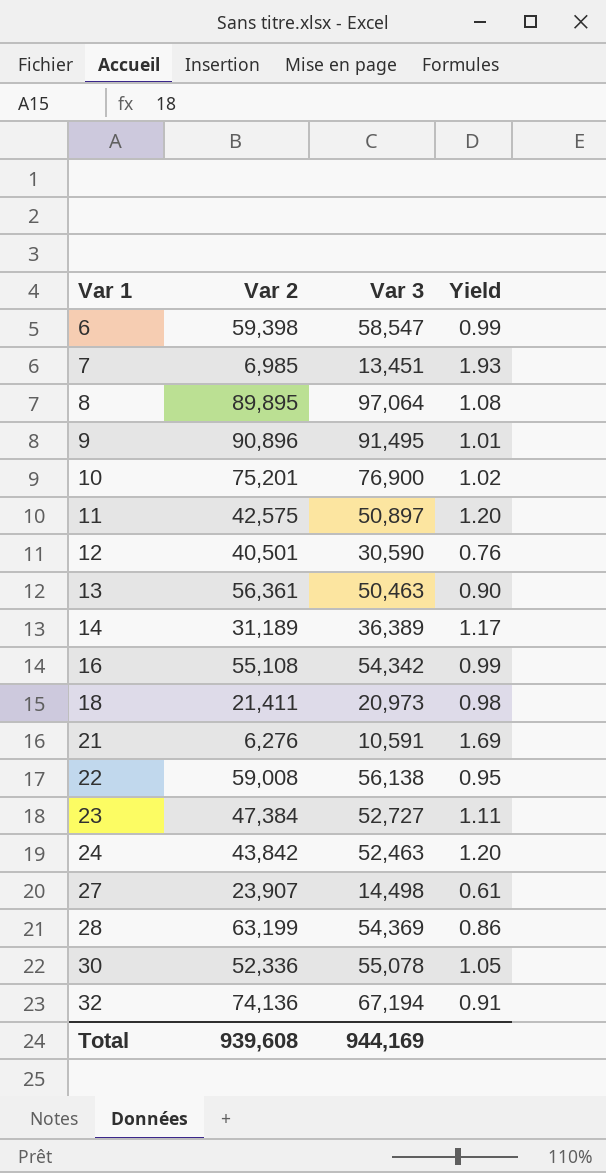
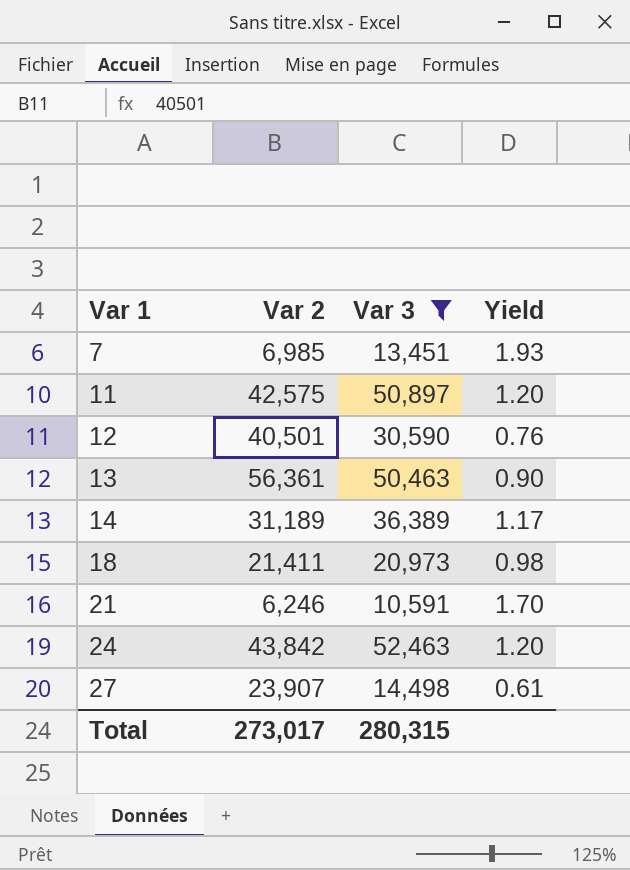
filter: none -> Var 3 <= 52,463
21 | Var 2: 6,276 -> 6,246
21 | Yield: 1.69 -> 1.70
Total | Var 2: 939,608 -> 273,017
Total | Var 3: 944,169 -> 280,315

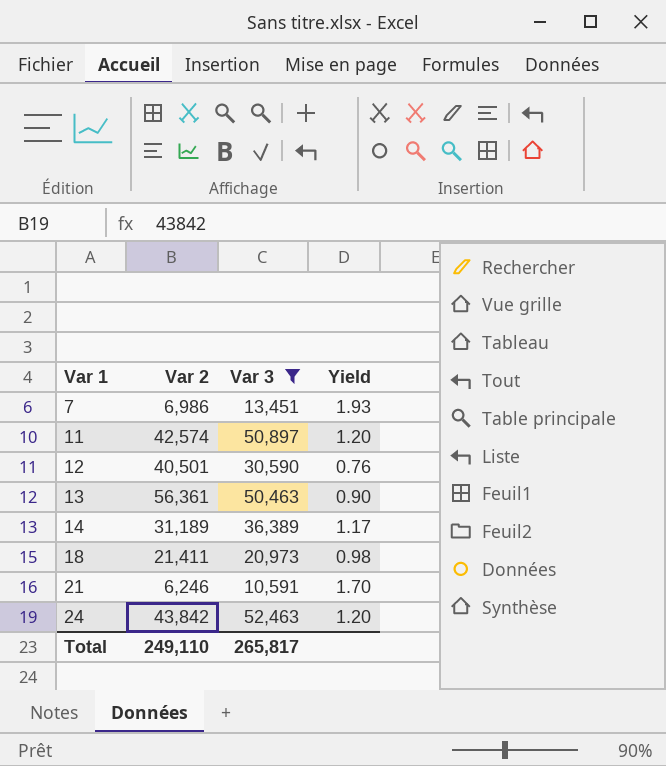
row 27: 23,907 | 14,498 | 0.61 -> none
7 | Var 2: 6,985 -> 6,986
11 | Var 2: 42,575 -> 42,574
Total | Var 2: 273,017 -> 249,110
Total | Var 3: 280,315 -> 265,817

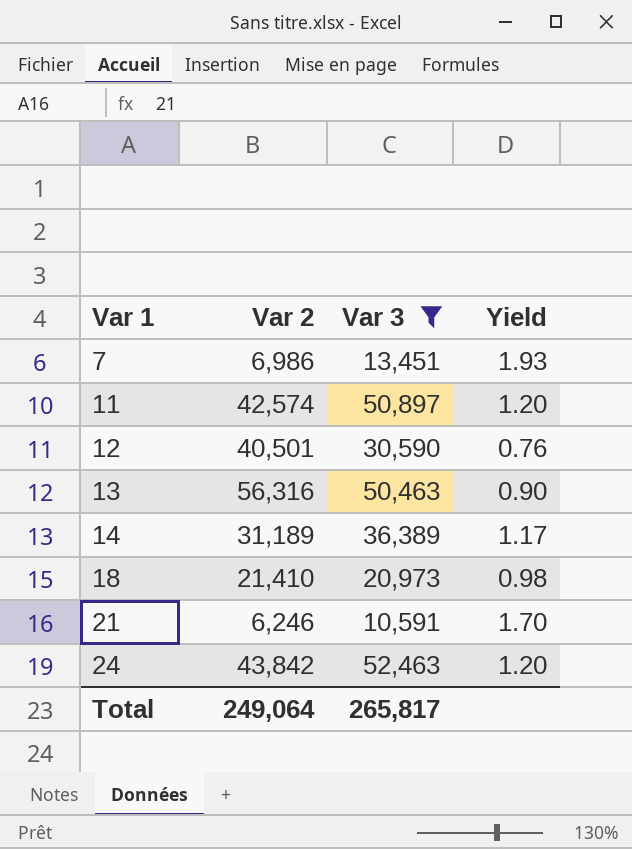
13 | Var 2: 56,361 -> 56,316
18 | Var 2: 21,411 -> 21,410
Total | Var 2: 249,110 -> 249,064

